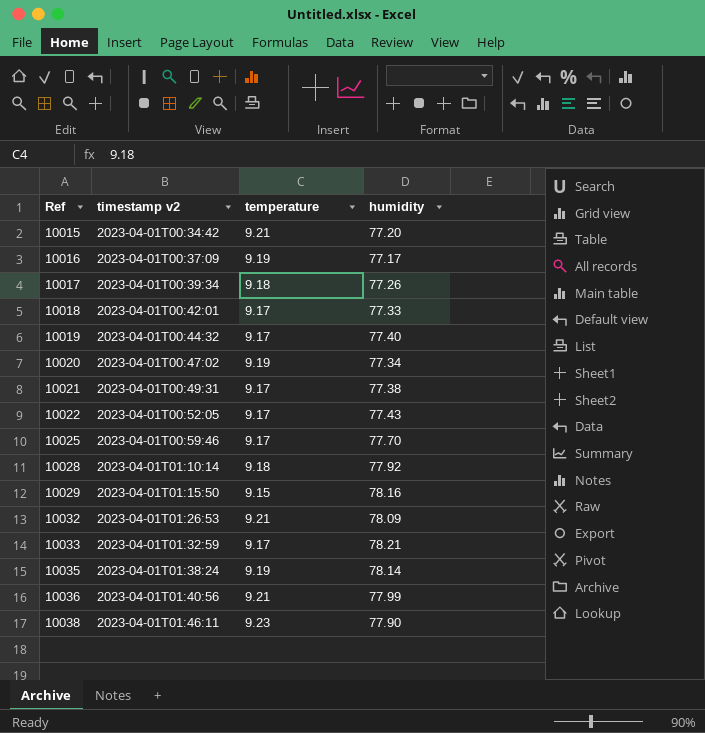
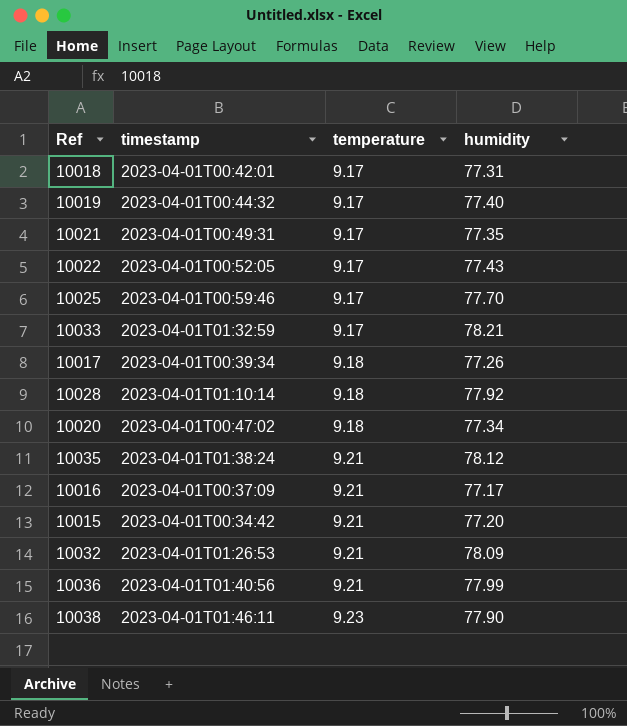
row order: Ref ascending -> temperature ascending
column name: timestamp v2 -> timestamp
row 10029: 2023-04-01T01:15:50 | 9.15 | 78.16 -> none
10018 | humidity: 77.33 -> 77.31
10021 | humidity: 77.38 -> 77.35
10020 | temperature: 9.19 -> 9.18
10035 | temperature: 9.19 -> 9.21
10035 | humidity: 78.14 -> 78.12
10016 | temperature: 9.19 -> 9.21

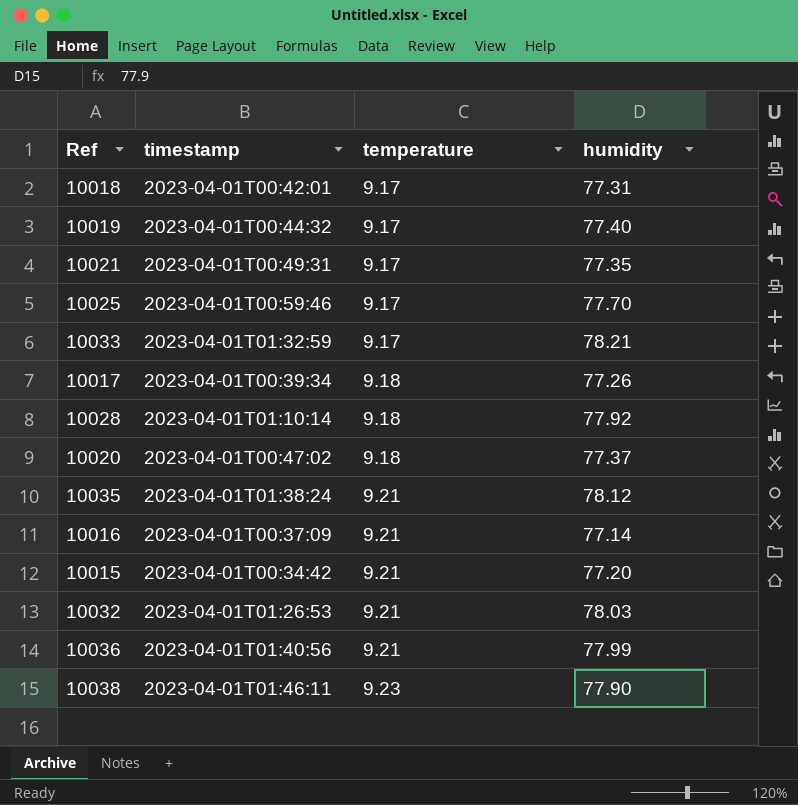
row 10022: 2023-04-01T00:52:05 | 9.17 | 77.43 -> none
10020 | humidity: 77.34 -> 77.37
10016 | humidity: 77.17 -> 77.14
10032 | humidity: 78.09 -> 78.03

